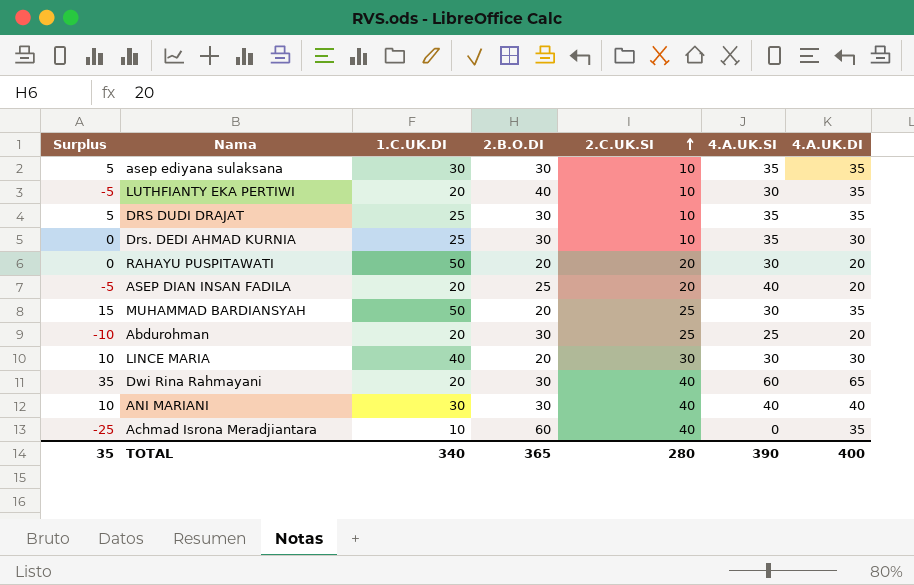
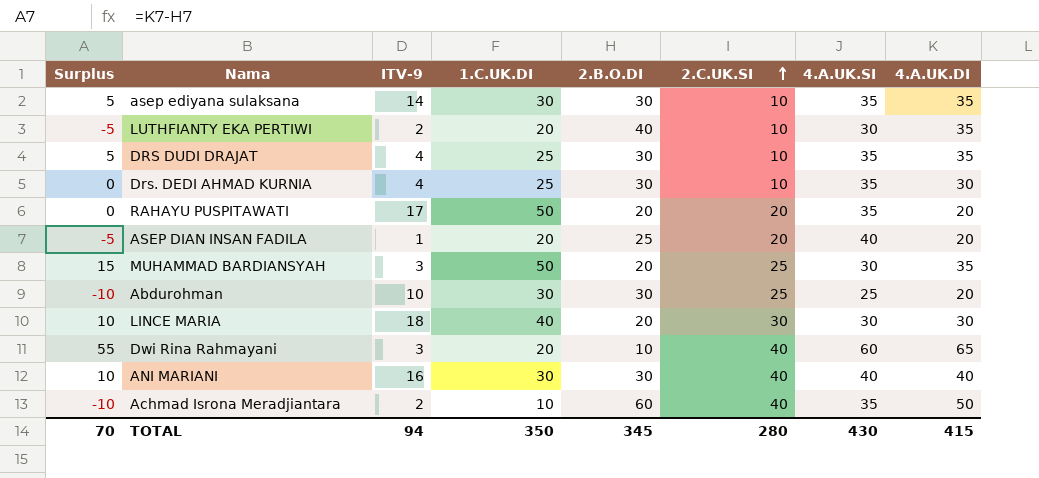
column ITV-9 | position: none -> 3
RAHAYU PUSPITAWATI | 4.A.UK.SI: 30 -> 35
Abdurohman | 1.C.UK.DI: 20 -> 30
Dwi Rina Rahmayani | Surplus: 35 -> 55
Dwi Rina Rahmayani | 2.B.O.DI: 30 -> 10
Achmad Isrona Meradjiantara | Surplus: -25 -> -10
Achmad Isrona Meradjiantara | 4.A.UK.SI: 0 -> 35
Achmad Isrona Meradjiantara | 4.A.UK.DI: 35 -> 50
TOTAL | Surplus: 35 -> 70
TOTAL | 1.C.UK.DI: 340 -> 350
TOTAL | 2.B.O.DI: 365 -> 345
TOTAL | 4.A.UK.SI: 390 -> 430
TOTAL | 4.A.UK.DI: 400 -> 415

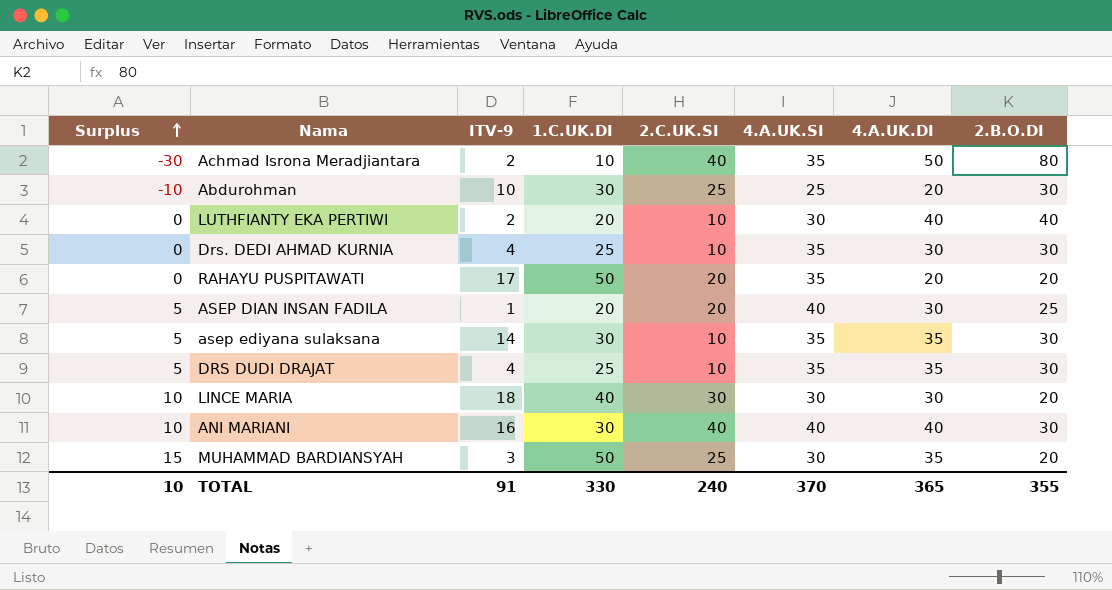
row order: 2.C.UK.SI ascending -> Surplus ascending
column 2.B.O.DI | position: 5 -> 8
row Dwi Rina Rahmayani: 55 | 3 | 20 | 10 | 40 | 60 | 65 -> none
Achmad Isrona Meradjiantara | Surplus: -10 -> -30
Achmad Isrona Meradjiantara | 2.B.O.DI: 60 -> 80
LUTHFIANTY EKA PERTIWI | Surplus: -5 -> 0
LUTHFIANTY EKA PERTIWI | 4.A.UK.DI: 35 -> 40
ASEP DIAN INSAN FADILA | Surplus: -5 -> 5
ASEP DIAN INSAN FADILA | 4.A.UK.DI: 20 -> 30
TOTAL | Surplus: 70 -> 10
TOTAL | ITV-9: 94 -> 91
TOTAL | 1.C.UK.DI: 350 -> 330
TOTAL | 2.C.UK.SI: 280 -> 240
TOTAL | 4.A.UK.SI: 430 -> 370
TOTAL | 4.A.UK.DI: 415 -> 365
TOTAL | 2.B.O.DI: 345 -> 355

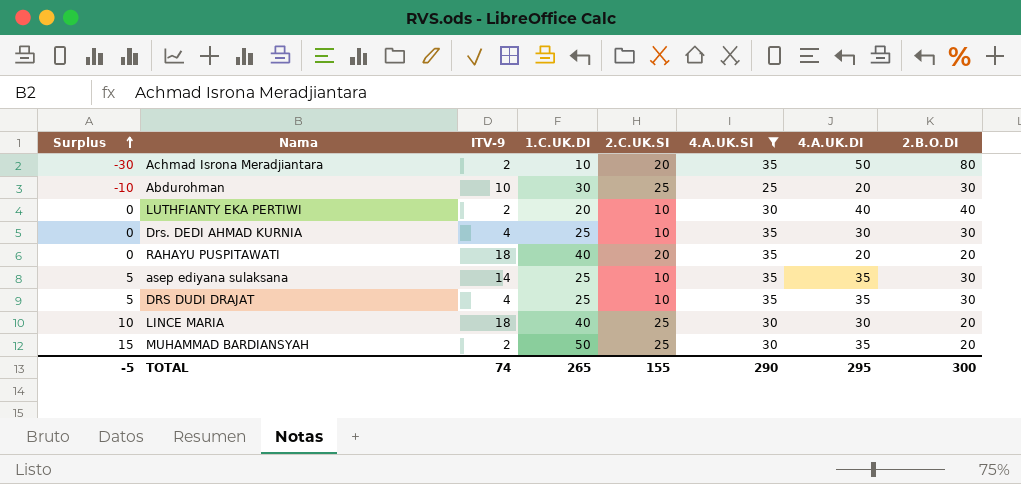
filter: none -> 4.A.UK.SI != 40
Achmad Isrona Meradjiantara | 2.C.UK.SI: 40 -> 20
RAHAYU PUSPITAWATI | ITV-9: 17 -> 18
RAHAYU PUSPITAWATI | 1.C.UK.DI: 50 -> 40
asep ediyana sulaksana | 1.C.UK.DI: 30 -> 25
LINCE MARIA | 2.C.UK.SI: 30 -> 25
MUHAMMAD BARDIANSYAH | ITV-9: 3 -> 2
TOTAL | Surplus: 10 -> -5
TOTAL | ITV-9: 91 -> 74
TOTAL | 1.C.UK.DI: 330 -> 265
TOTAL | 2.C.UK.SI: 240 -> 155
TOTAL | 4.A.UK.SI: 370 -> 290
TOTAL | 4.A.UK.DI: 365 -> 295
TOTAL | 2.B.O.DI: 355 -> 300

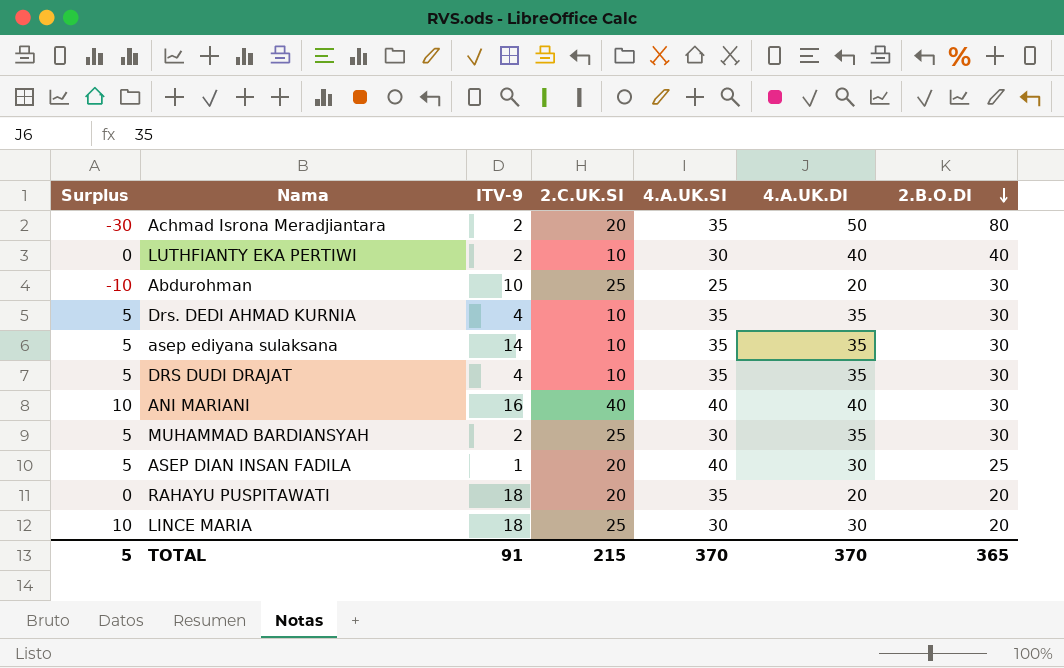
filter: 4.A.UK.SI != 40 -> none
row order: Surplus ascending -> 2.B.O.DI descending
column 1.C.UK.DI | position: 4 -> none
Drs. DEDI AHMAD KURNIA | Surplus: 0 -> 5
Drs. DEDI AHMAD KURNIA | 4.A.UK.DI: 30 -> 35
MUHAMMAD BARDIANSYAH | Surplus: 15 -> 5
MUHAMMAD BARDIANSYAH | 2.B.O.DI: 20 -> 30
TOTAL | Surplus: -5 -> 5
TOTAL | ITV-9: 74 -> 91
TOTAL | 2.C.UK.SI: 155 -> 215
TOTAL | 4.A.UK.SI: 290 -> 370
TOTAL | 4.A.UK.DI: 295 -> 370
TOTAL | 2.B.O.DI: 300 -> 365

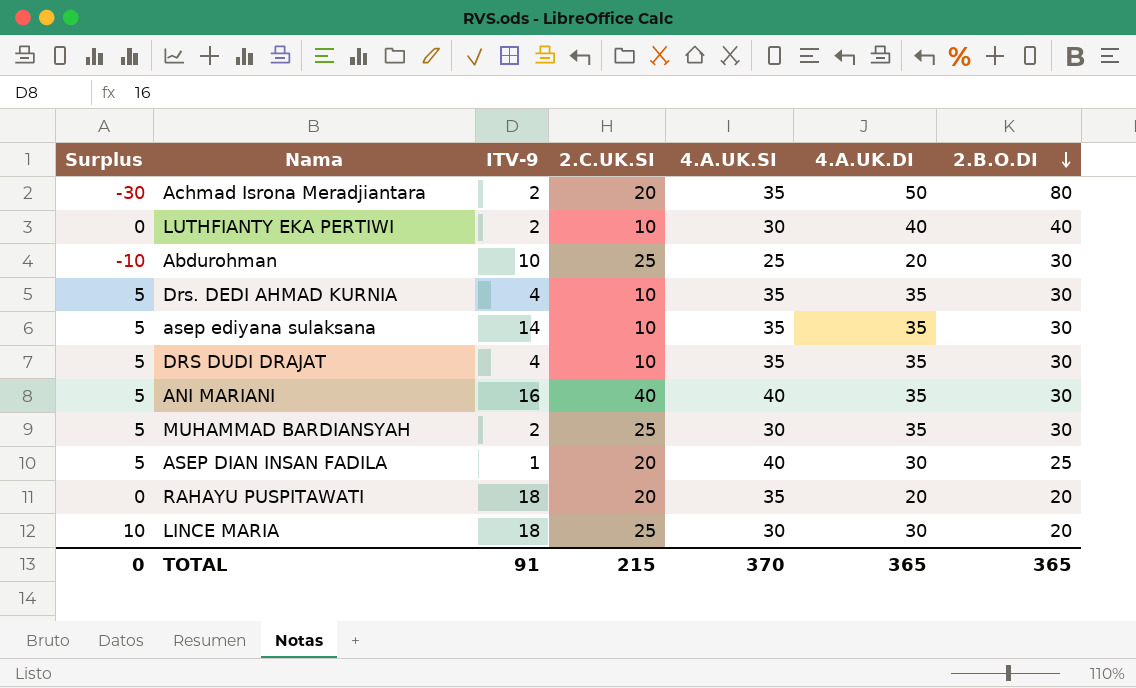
ANI MARIANI | Surplus: 10 -> 5
ANI MARIANI | 4.A.UK.DI: 40 -> 35
TOTAL | Surplus: 5 -> 0
TOTAL | 4.A.UK.DI: 370 -> 365

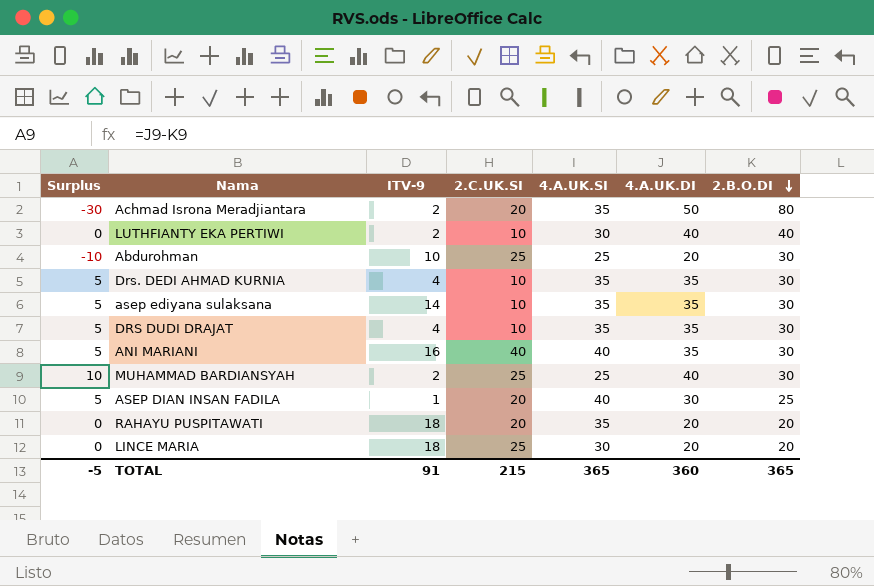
MUHAMMAD BARDIANSYAH | Surplus: 5 -> 10
MUHAMMAD BARDIANSYAH | 4.A.UK.SI: 30 -> 25
MUHAMMAD BARDIANSYAH | 4.A.UK.DI: 35 -> 40
LINCE MARIA | Surplus: 10 -> 0
LINCE MARIA | 4.A.UK.DI: 30 -> 20
TOTAL | Surplus: 0 -> -5
TOTAL | 4.A.UK.SI: 370 -> 365
TOTAL | 4.A.UK.DI: 365 -> 360

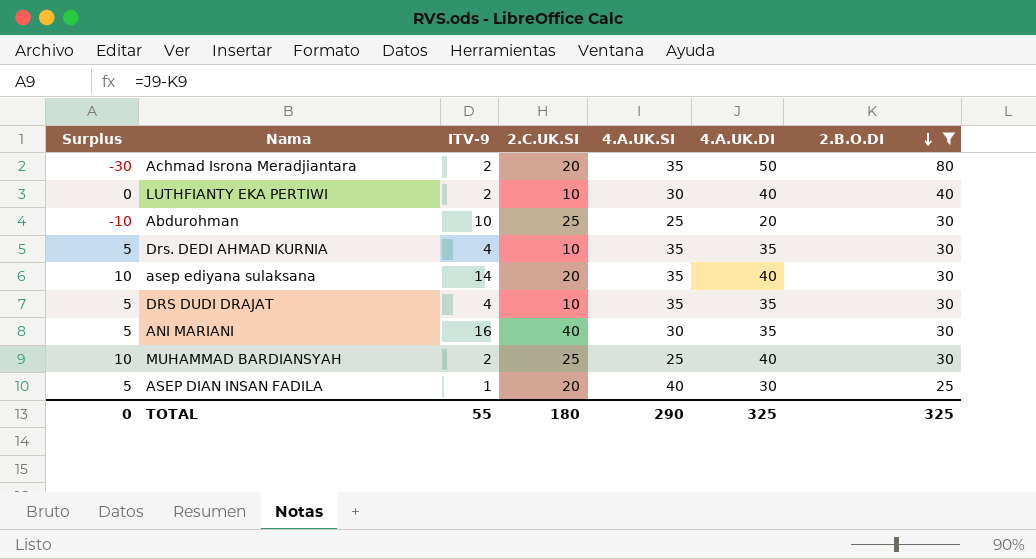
filter: none -> 2.B.O.DI != 20
asep ediyana sulaksana | Surplus: 5 -> 10
asep ediyana sulaksana | 2.C.UK.SI: 10 -> 20
asep ediyana sulaksana | 4.A.UK.DI: 35 -> 40
ANI MARIANI | 4.A.UK.SI: 40 -> 30
TOTAL | Surplus: -5 -> 0
TOTAL | ITV-9: 91 -> 55
TOTAL | 2.C.UK.SI: 215 -> 180
TOTAL | 4.A.UK.SI: 365 -> 290
TOTAL | 4.A.UK.DI: 360 -> 325
TOTAL | 2.B.O.DI: 365 -> 325

